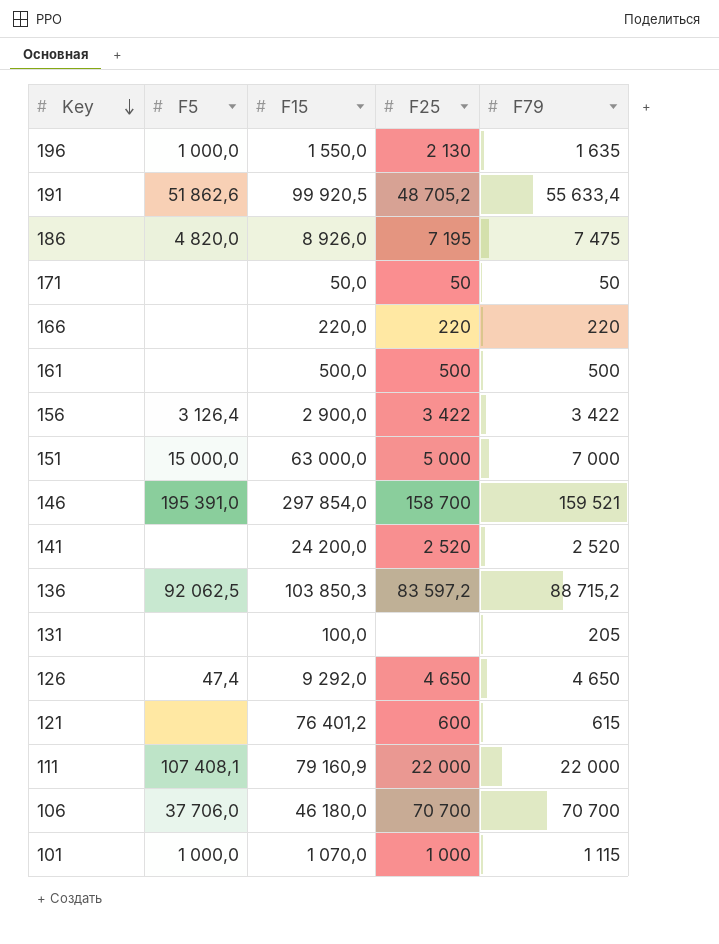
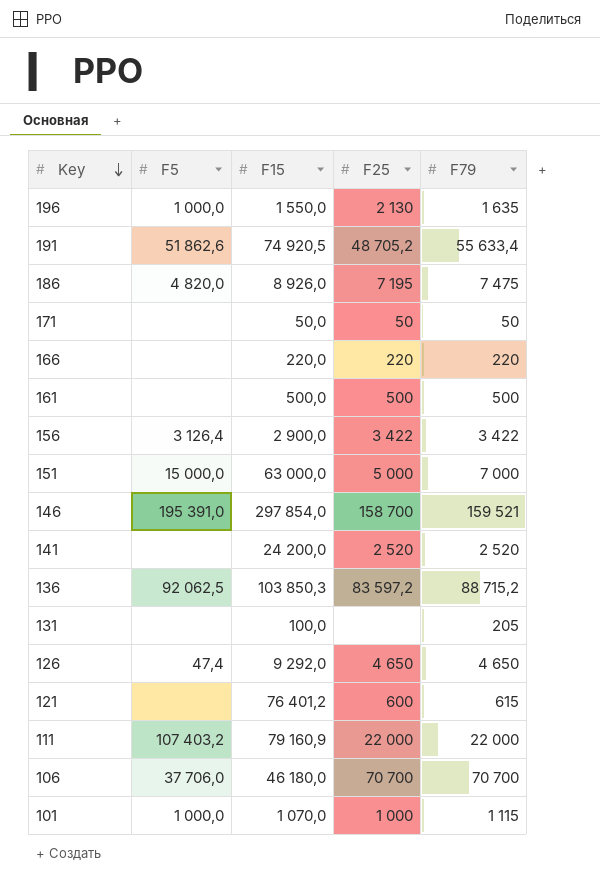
191 | F15: 99 920,5 -> 74 920,5
111 | F5: 107 408,1 -> 107 403,2

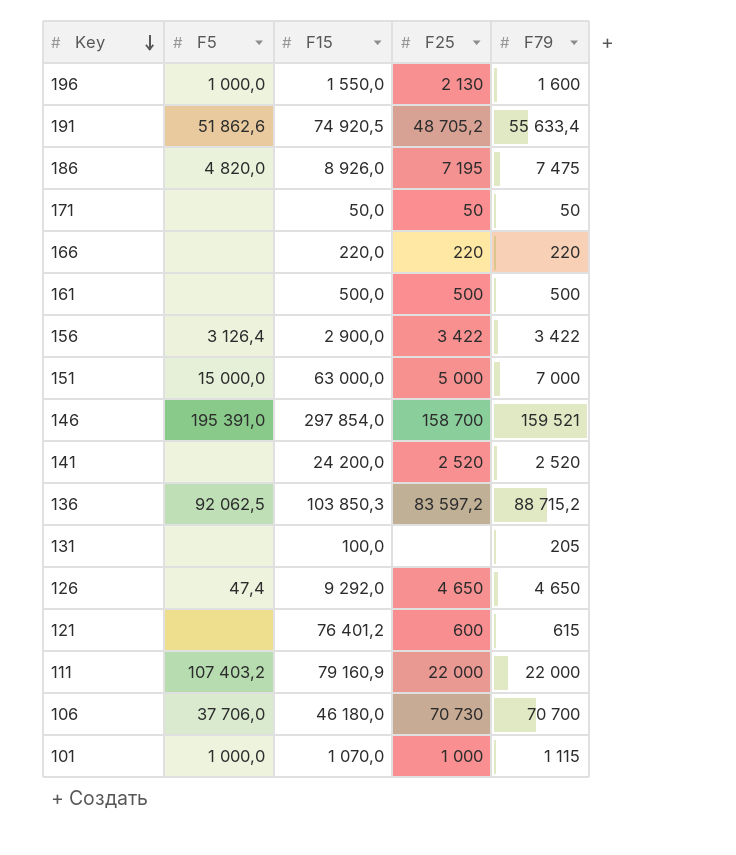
196 | F79: 1 635 -> 1 600
106 | F25: 70 700 -> 70 730

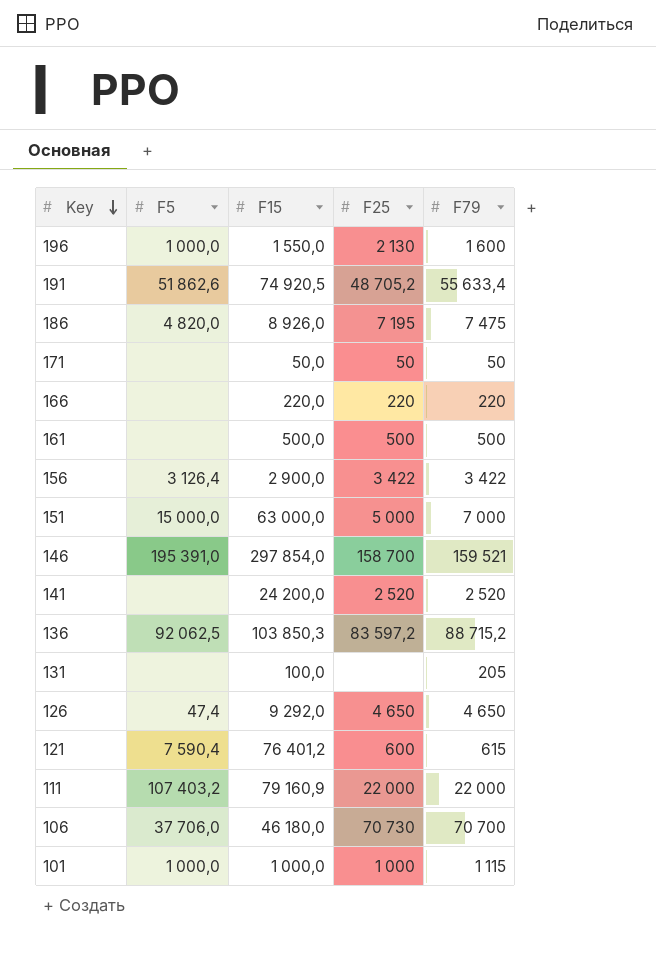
121 | F5: none -> 7 590,4
101 | F15: 1 070,0 -> 1 000,0

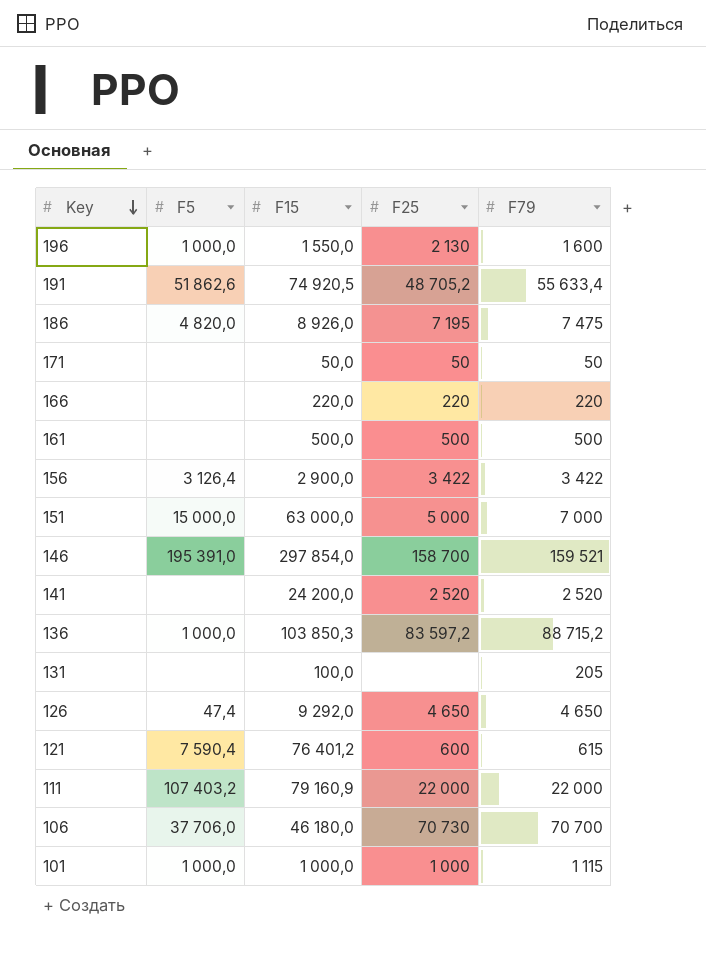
136 | F5: 92 062,5 -> 1 000,0

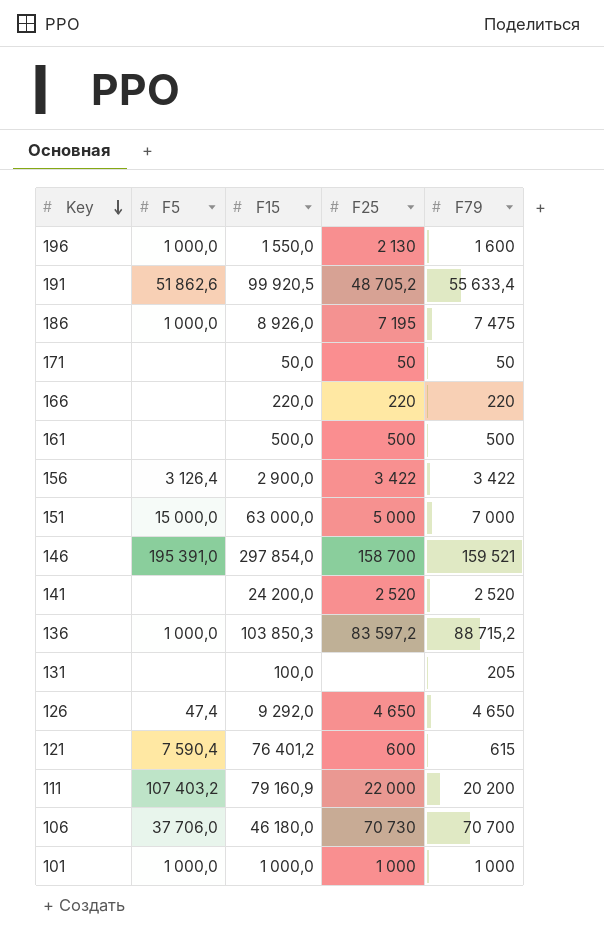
191 | F15: 74 920,5 -> 99 920,5
186 | F5: 4 820,0 -> 1 000,0
111 | F79: 22 000 -> 20 200
101 | F79: 1 115 -> 1 000

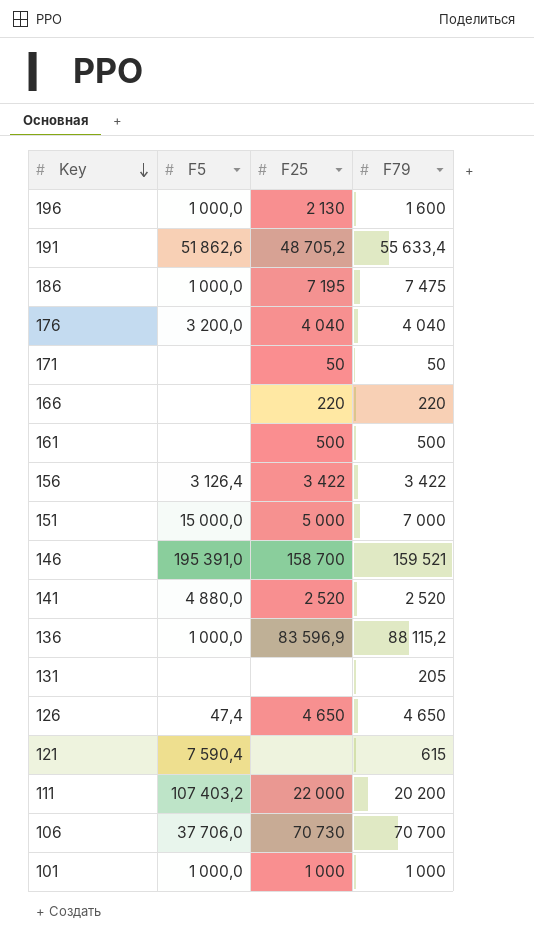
column F15 | position: 3 -> none
row 176: none -> 3 200,0 | 4 040 | 4 040
141 | F5: none -> 4 880,0
136 | F25: 83 597,2 -> 83 596,9
136 | F79: 88 715,2 -> 88 115,2
121 | F25: 600 -> none

